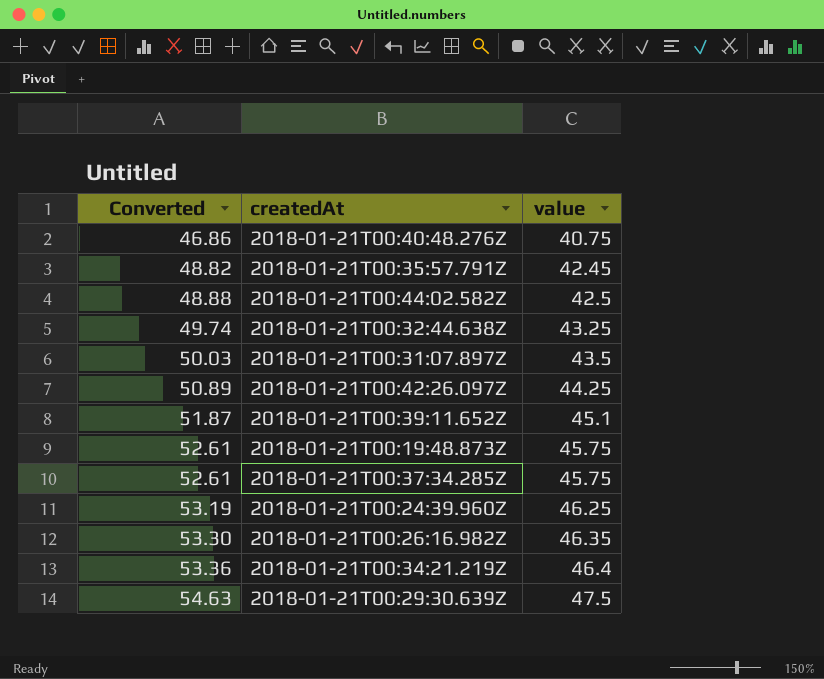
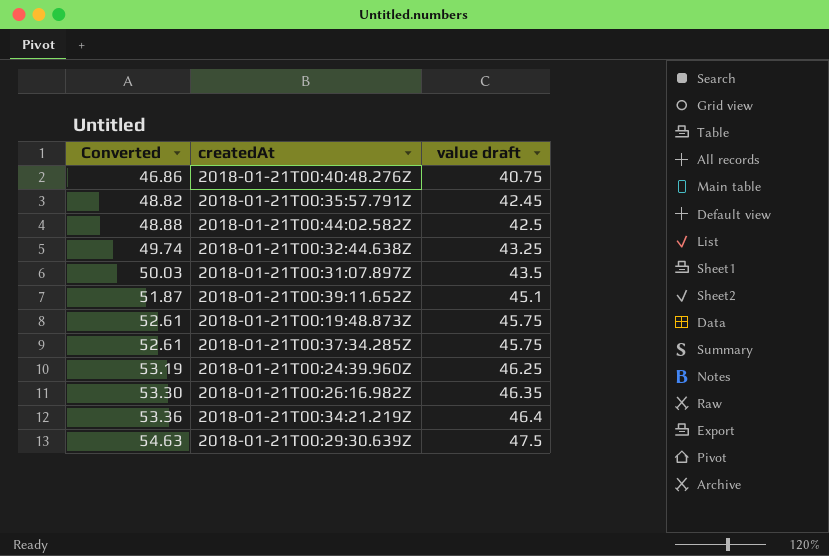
column name: value -> value draft
row 2018-01-21T00:42:26.097Z: 50.89 | 44.25 -> none

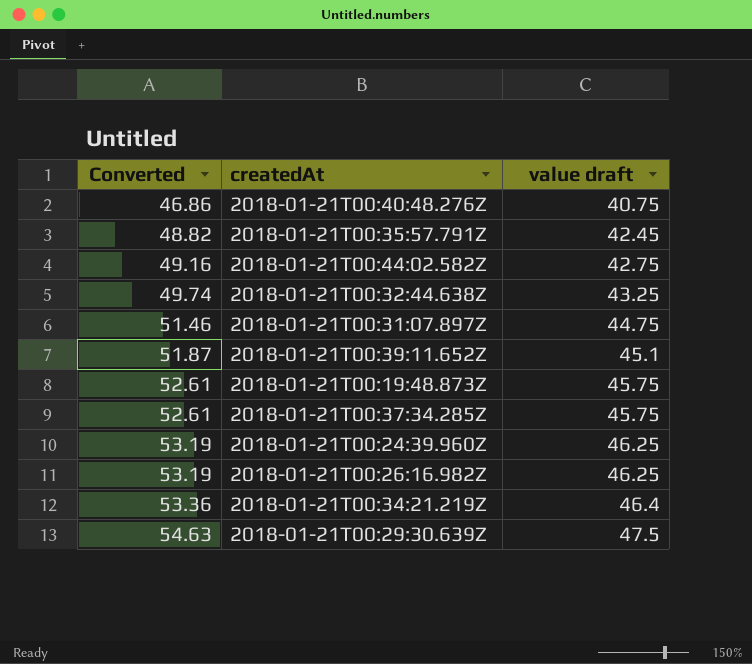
2018-01-21T00:44:02.582Z | Converted: 48.88 -> 49.16
2018-01-21T00:44:02.582Z | value draft: 42.5 -> 42.75
2018-01-21T00:31:07.897Z | Converted: 50.03 -> 51.46
2018-01-21T00:31:07.897Z | value draft: 43.5 -> 44.75
2018-01-21T00:26:16.982Z | Converted: 53.30 -> 53.19
2018-01-21T00:26:16.982Z | value draft: 46.35 -> 46.25

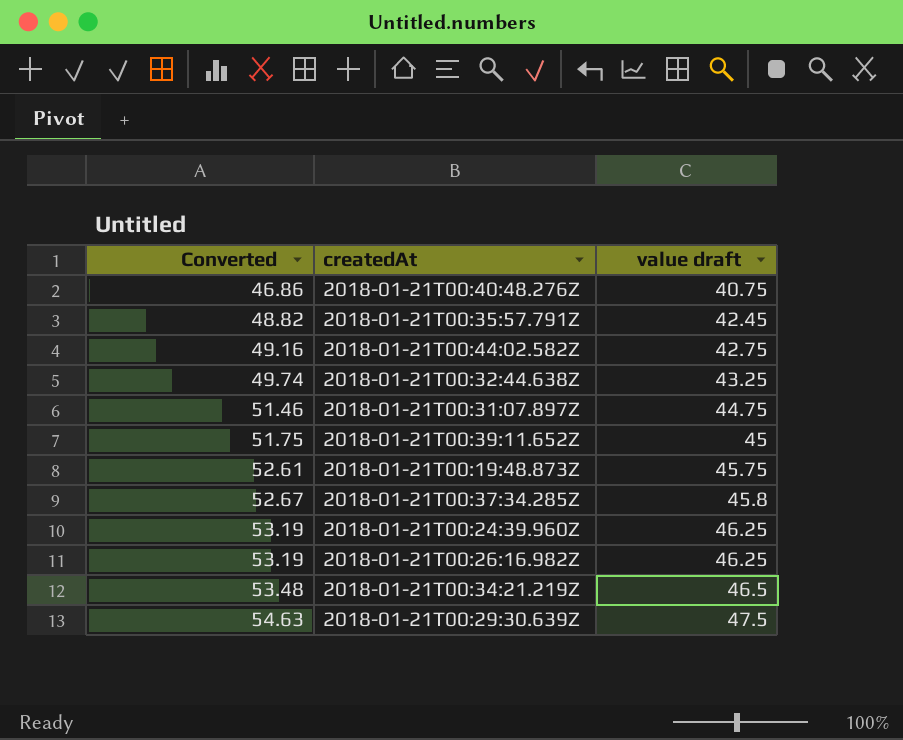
2018-01-21T00:39:11.652Z | Converted: 51.87 -> 51.75
2018-01-21T00:39:11.652Z | value draft: 45.1 -> 45
2018-01-21T00:37:34.285Z | Converted: 52.61 -> 52.67
2018-01-21T00:37:34.285Z | value draft: 45.75 -> 45.8
2018-01-21T00:34:21.219Z | Converted: 53.36 -> 53.48
2018-01-21T00:34:21.219Z | value draft: 46.4 -> 46.5

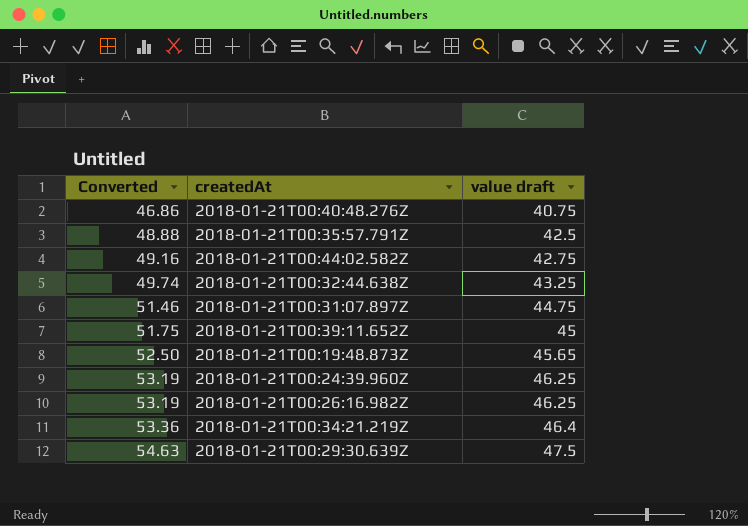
row 2018-01-21T00:37:34.285Z: 52.67 | 45.8 -> none
2018-01-21T00:35:57.791Z | Converted: 48.82 -> 48.88
2018-01-21T00:35:57.791Z | value draft: 42.45 -> 42.5
2018-01-21T00:19:48.873Z | Converted: 52.61 -> 52.50
2018-01-21T00:19:48.873Z | value draft: 45.75 -> 45.65
2018-01-21T00:34:21.219Z | Converted: 53.48 -> 53.36
2018-01-21T00:34:21.219Z | value draft: 46.5 -> 46.4

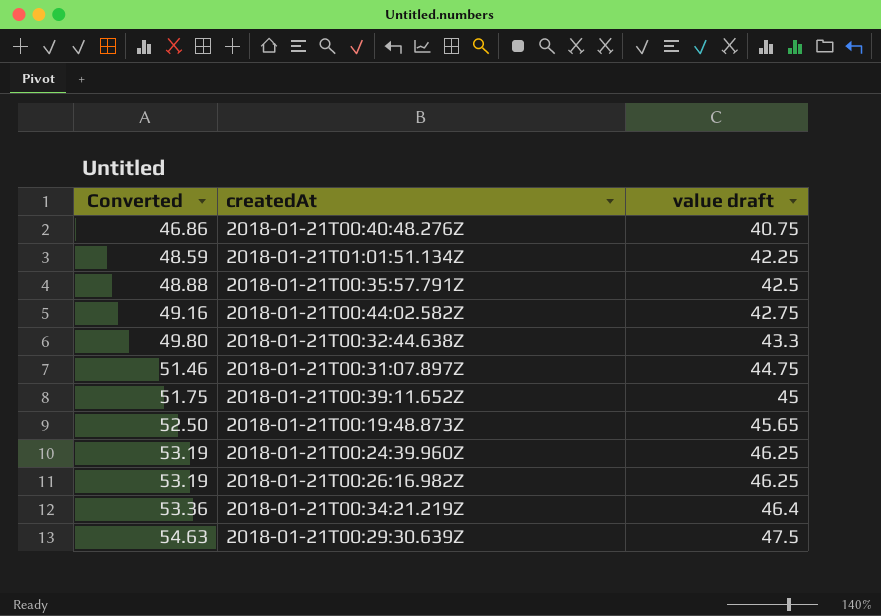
row 2018-01-21T01:01:51.134Z: none -> 48.59 | 42.25
2018-01-21T00:32:44.638Z | Converted: 49.74 -> 49.80
2018-01-21T00:32:44.638Z | value draft: 43.25 -> 43.3

